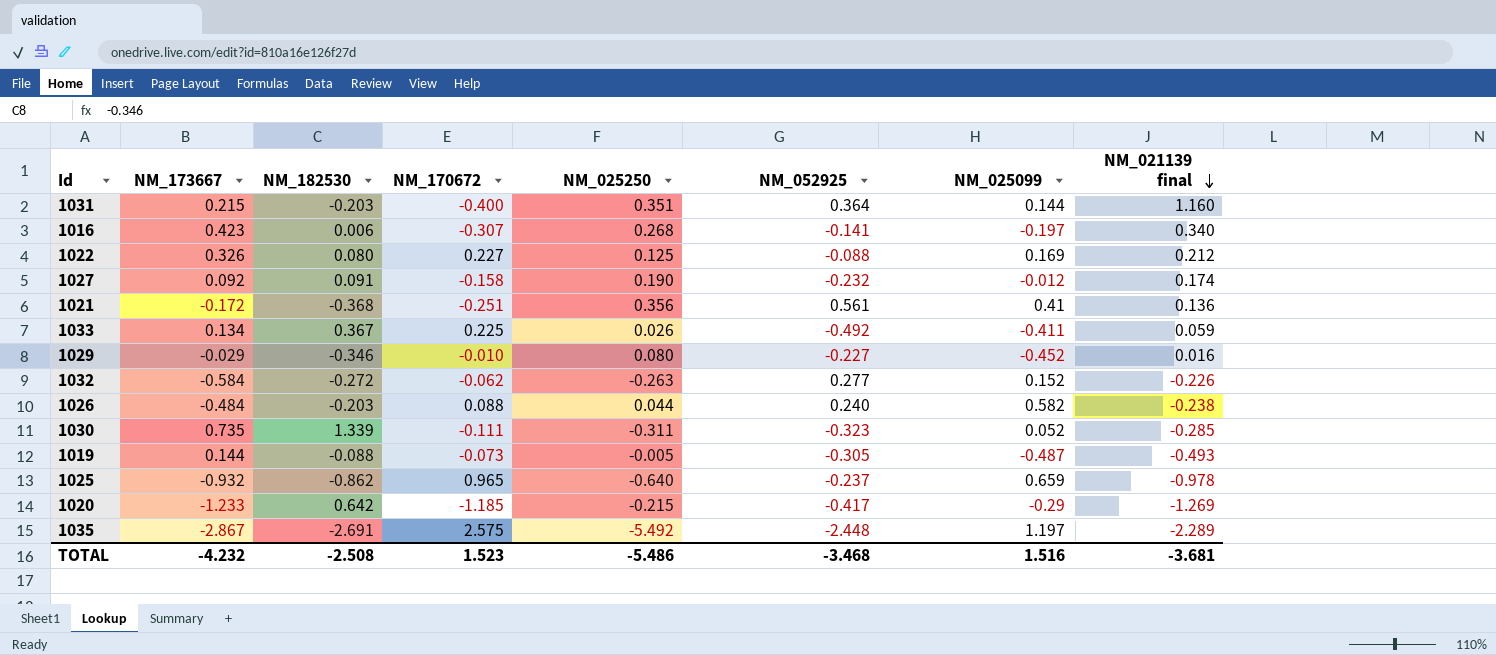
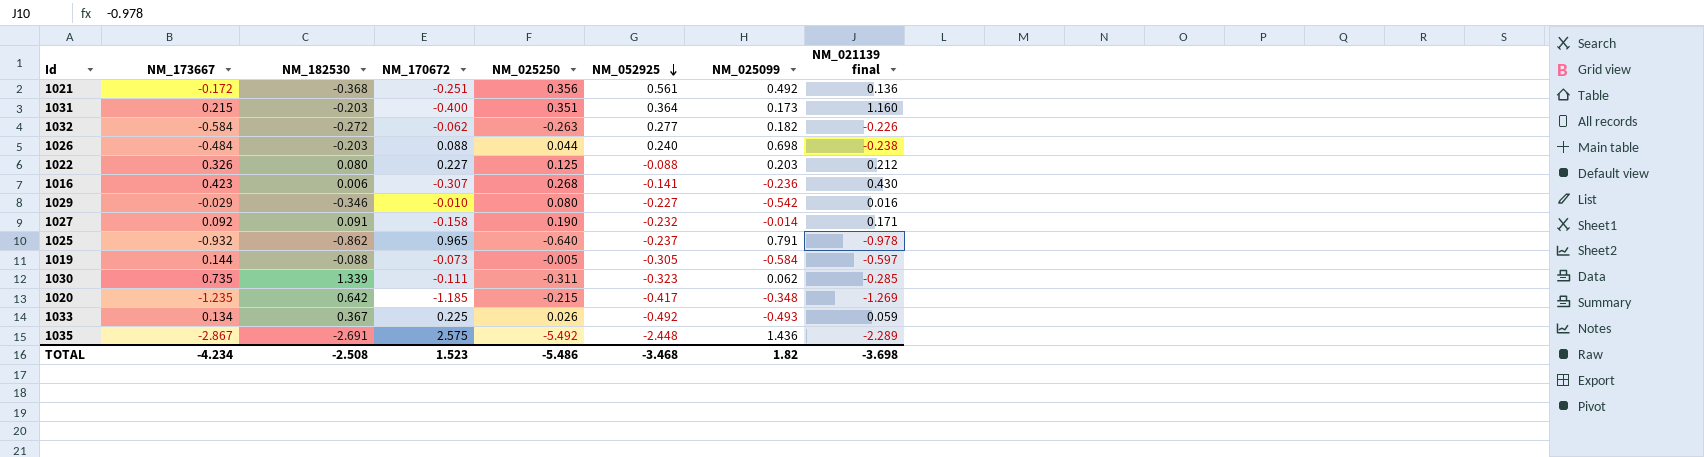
row order: NM_021139 final descending -> NM_052925 descending
1021 | NM_025099: 0.41 -> 0.492
1031 | NM_025099: 0.144 -> 0.173
1032 | NM_025099: 0.152 -> 0.182
1026 | NM_025099: 0.582 -> 0.698
1022 | NM_025099: 0.169 -> 0.203
1016 | NM_025099: -0.197 -> -0.236
1016 | NM_021139 final: 0.340 -> 0.430
1029 | NM_025099: -0.452 -> -0.542
1027 | NM_025099: -0.012 -> -0.014
1027 | NM_021139 final: 0.174 -> 0.171
1025 | NM_025099: 0.659 -> 0.791
1019 | NM_025099: -0.487 -> -0.584
1019 | NM_021139 final: -0.493 -> -0.597
1030 | NM_025099: 0.052 -> 0.062
1020 | NM_173667: -1.233 -> -1.235
1020 | NM_025099: -0.29 -> -0.348
1033 | NM_025099: -0.411 -> -0.493
1035 | NM_025099: 1.197 -> 1.436
TOTAL | NM_173667: -4.232 -> -4.234
TOTAL | NM_025099: 1.516 -> 1.82
TOTAL | NM_021139 final: -3.681 -> -3.698

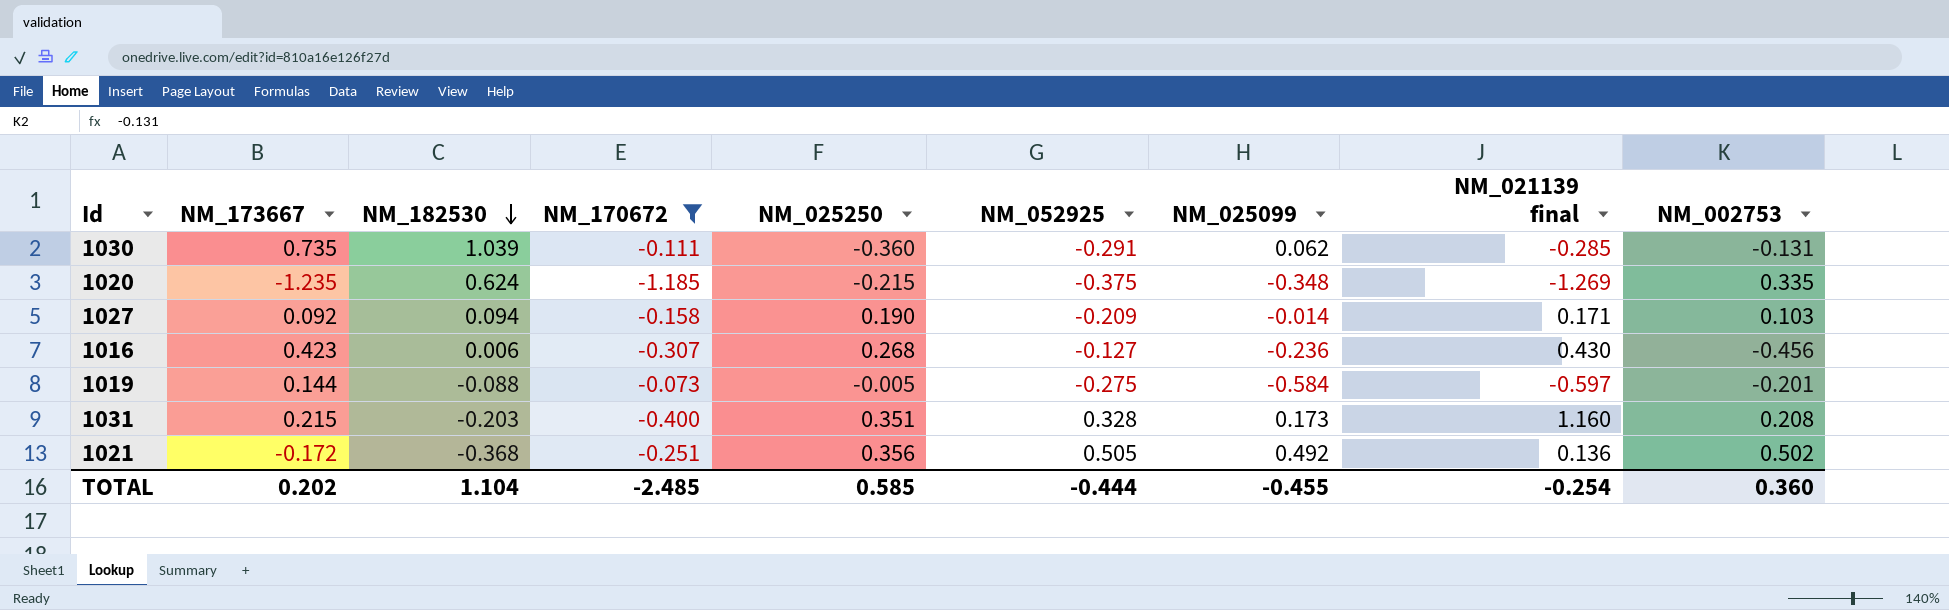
filter: none -> NM_170672 <= -0.073
row order: NM_052925 descending -> NM_182530 descending
column NM_002753 | position: none -> 9
1030 | NM_182530: 1.339 -> 1.039
1030 | NM_025250: -0.311 -> -0.360
1030 | NM_052925: -0.323 -> -0.291
1020 | NM_182530: 0.642 -> 0.624
1020 | NM_052925: -0.417 -> -0.375
1027 | NM_182530: 0.091 -> 0.094
1027 | NM_052925: -0.232 -> -0.209
1016 | NM_052925: -0.141 -> -0.127
1019 | NM_052925: -0.305 -> -0.275
1031 | NM_052925: 0.364 -> 0.328
1021 | NM_052925: 0.561 -> 0.505
TOTAL | NM_173667: -4.234 -> 0.202
TOTAL | NM_182530: -2.508 -> 1.104
TOTAL | NM_170672: 1.523 -> -2.485
TOTAL | NM_025250: -5.486 -> 0.585
TOTAL | NM_052925: -3.468 -> -0.444
TOTAL | NM_025099: 1.82 -> -0.455
TOTAL | NM_021139 final: -3.698 -> -0.254

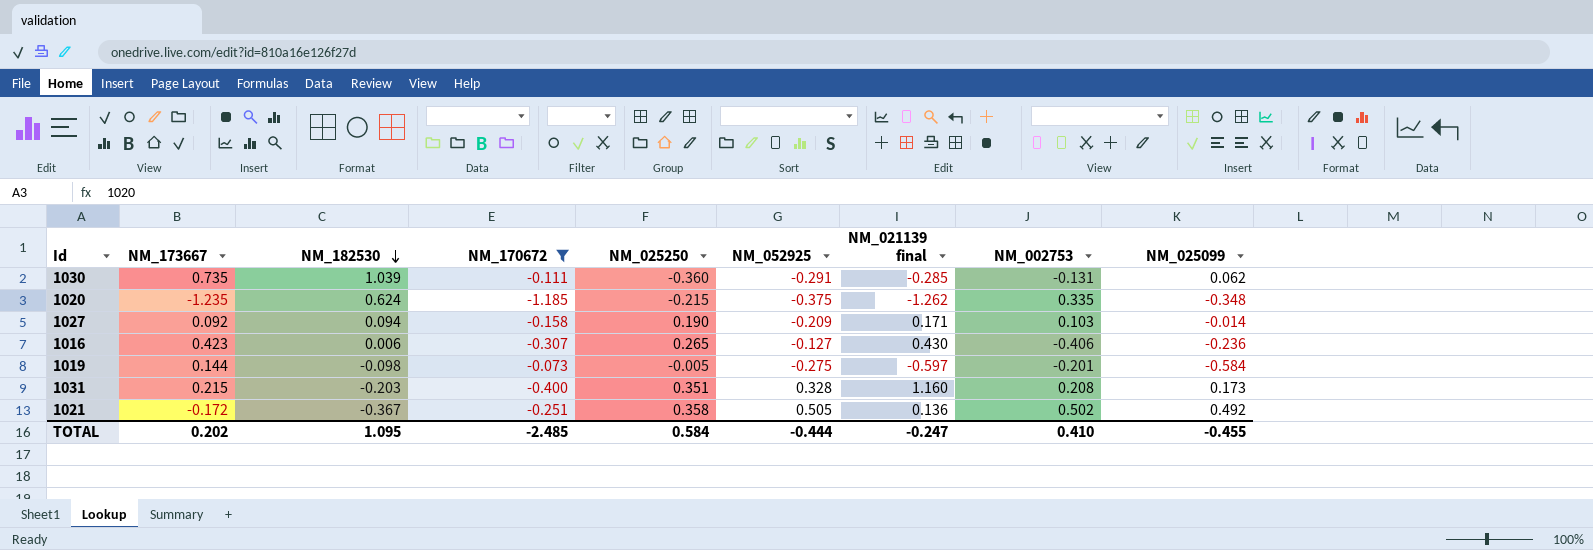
column NM_025099 | position: 7 -> 9
1020 | NM_021139 final: -1.269 -> -1.262
1016 | NM_025250: 0.268 -> 0.265
1016 | NM_002753: -0.456 -> -0.406
1019 | NM_182530: -0.088 -> -0.098
1021 | NM_182530: -0.368 -> -0.367
1021 | NM_025250: 0.356 -> 0.358
TOTAL | NM_182530: 1.104 -> 1.095
TOTAL | NM_025250: 0.585 -> 0.584
TOTAL | NM_021139 final: -0.254 -> -0.247
TOTAL | NM_002753: 0.360 -> 0.410

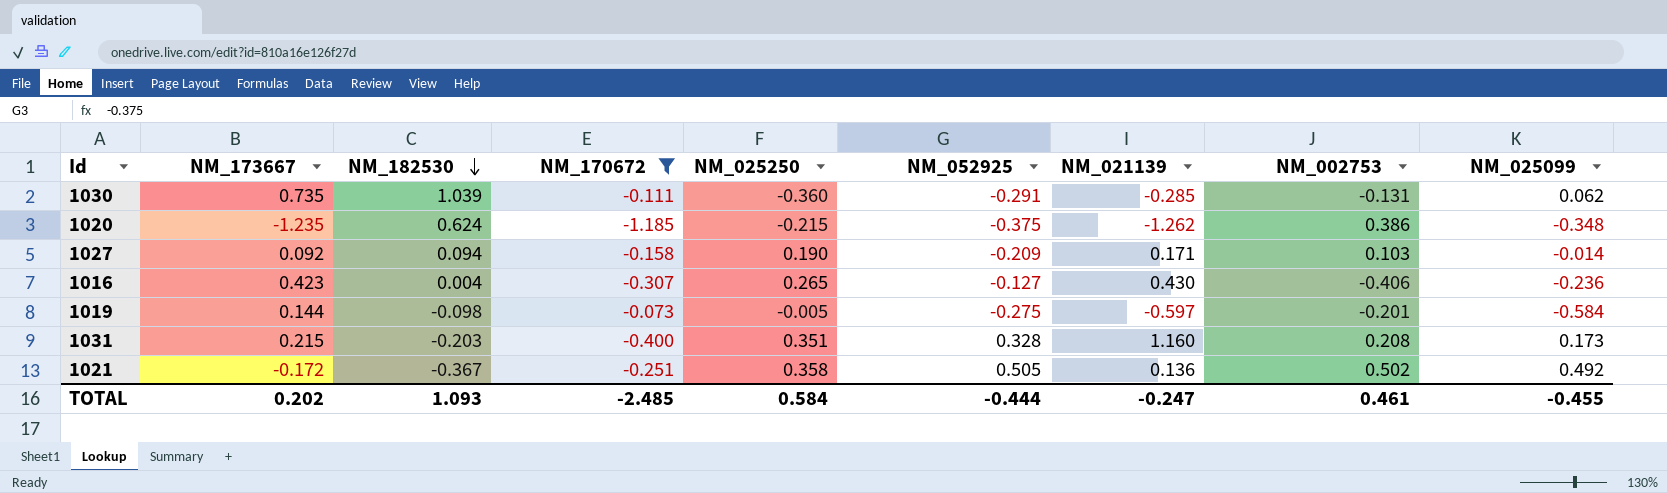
column name: NM_021139 final -> NM_021139
1020 | NM_002753: 0.335 -> 0.386
1016 | NM_182530: 0.006 -> 0.004
TOTAL | NM_182530: 1.095 -> 1.093
TOTAL | NM_002753: 0.410 -> 0.461

